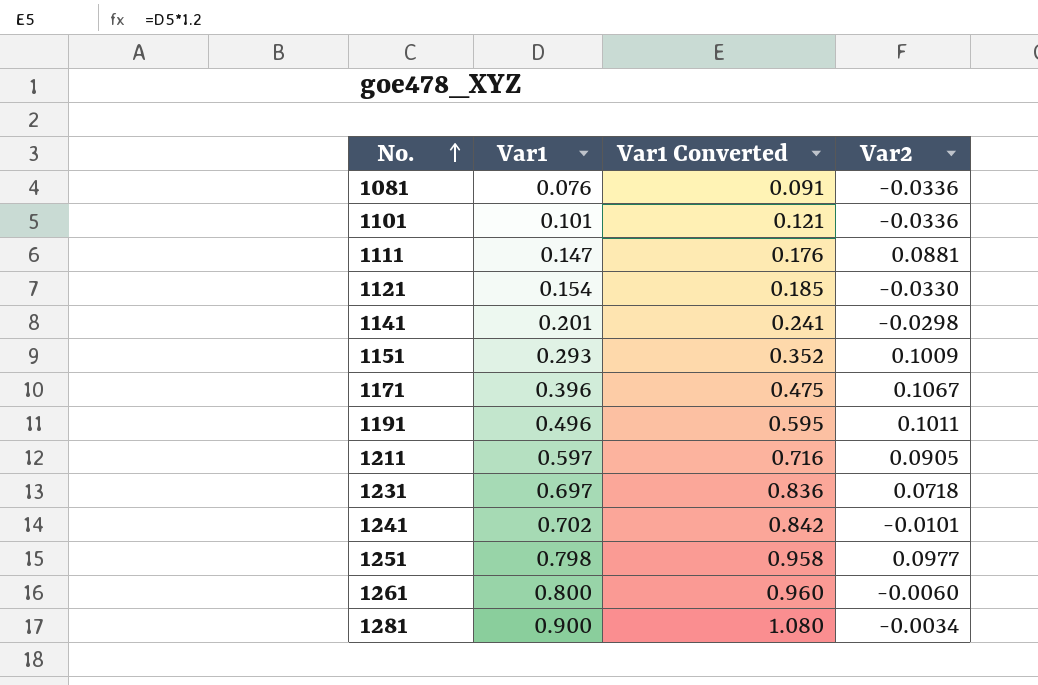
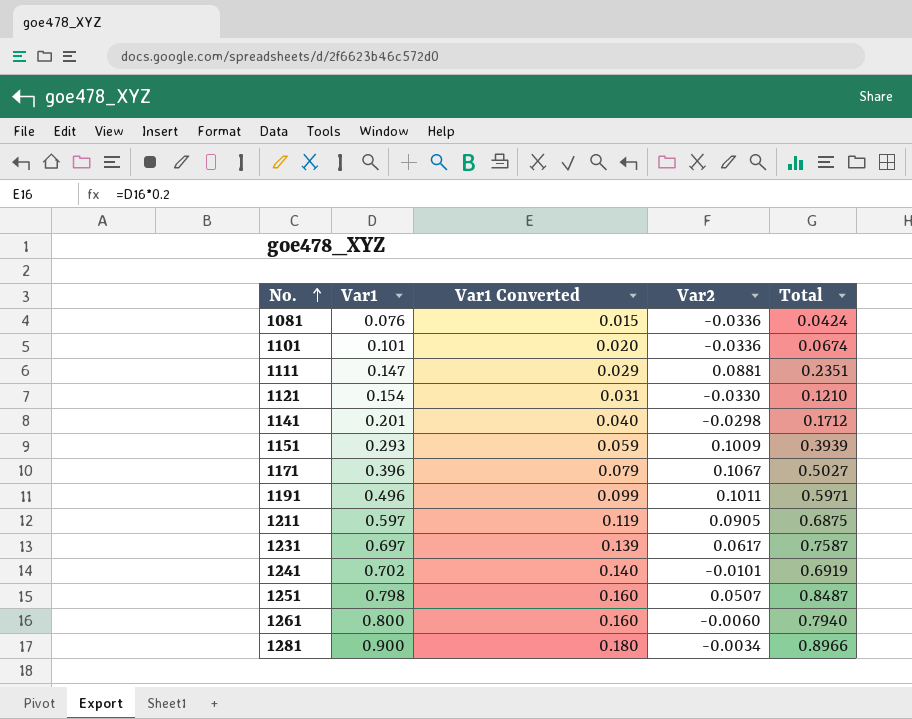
column Var1 Converted | formula: [Var1] * 1.2 -> [Var1] * 0.2
column Total | formula: none -> [Var1] + [Var2]
1231 | Var2: 0.0718 -> 0.0617
1251 | Var2: 0.0977 -> 0.0507

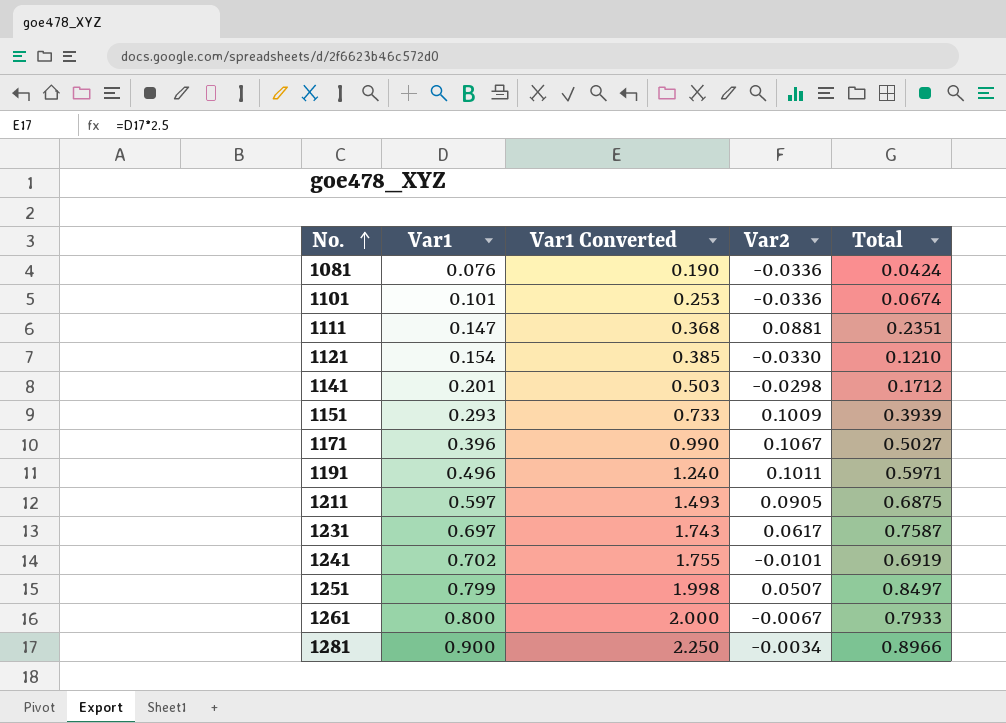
column Var1 Converted | formula: [Var1] * 0.2 -> [Var1] * 2.5
1251 | Var1: 0.798 -> 0.799
1251 | Total: 0.8487 -> 0.8497
1261 | Var2: -0.0060 -> -0.0067
1261 | Total: 0.7940 -> 0.7933

